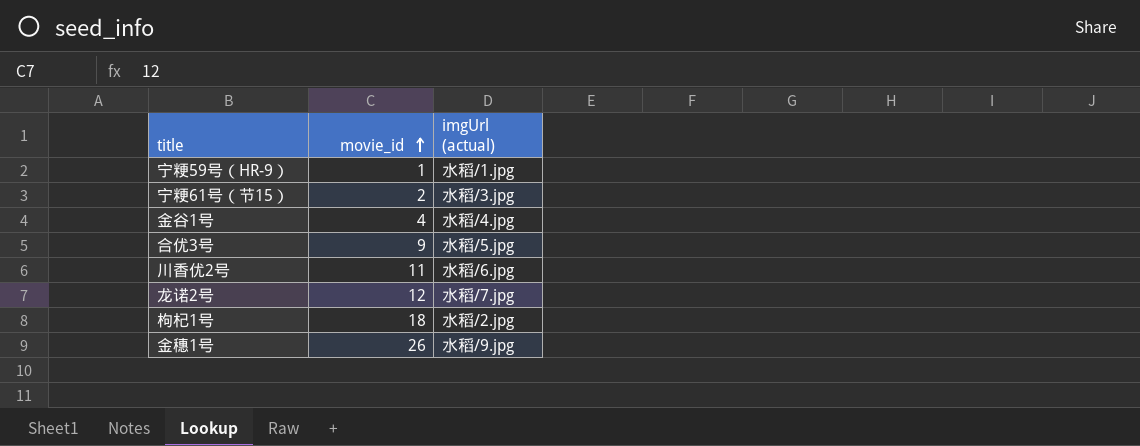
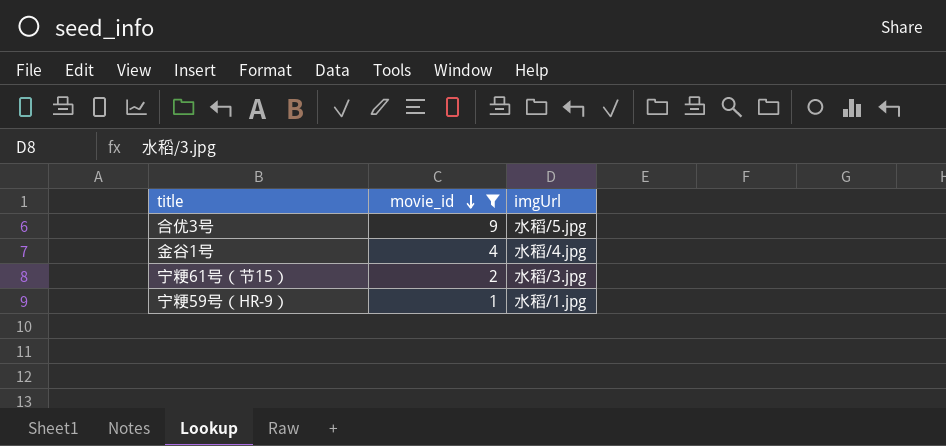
filter: none -> movie_id <= 9
row order: movie_id ascending -> movie_id descending
column name: imgUrl (actual) -> imgUrl

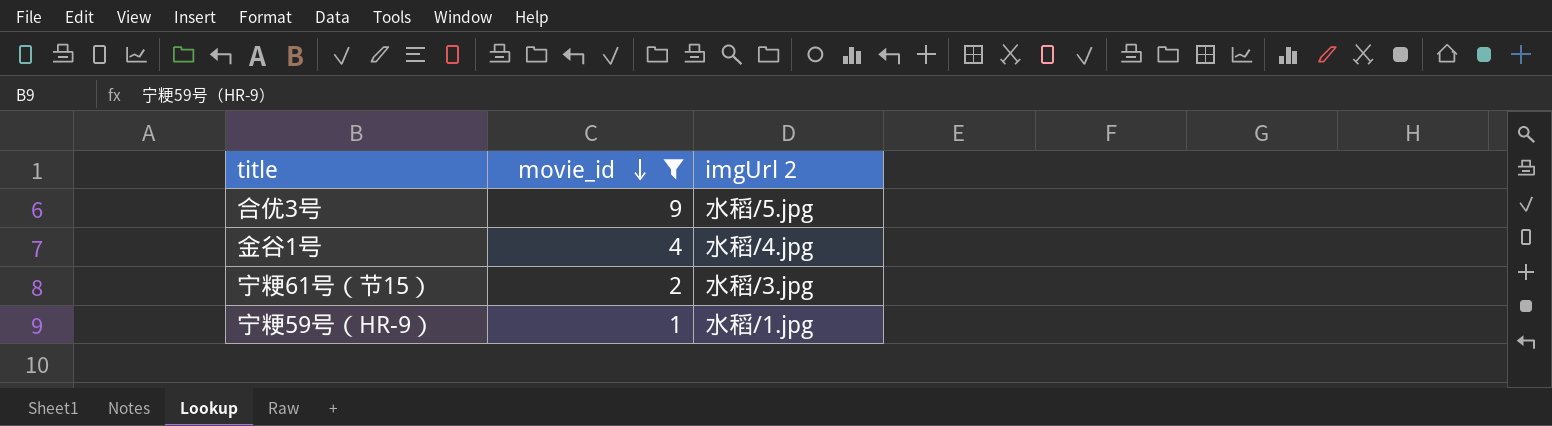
column name: imgUrl -> imgUrl 2

